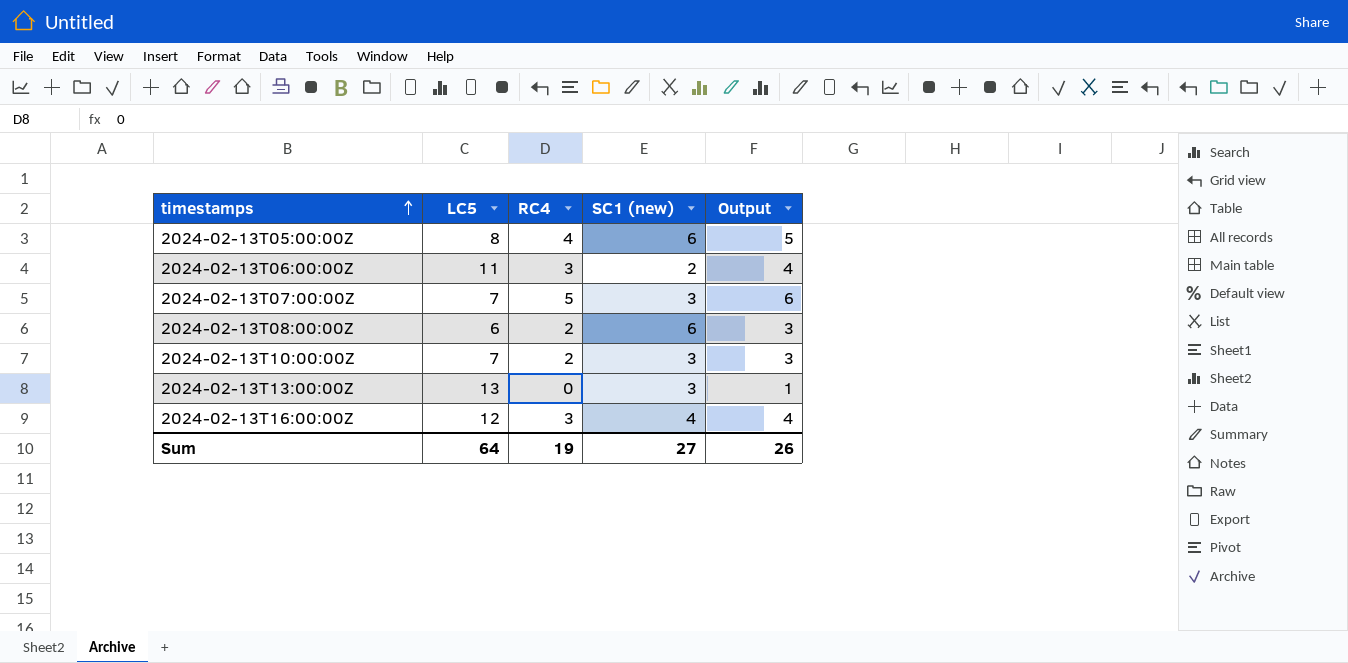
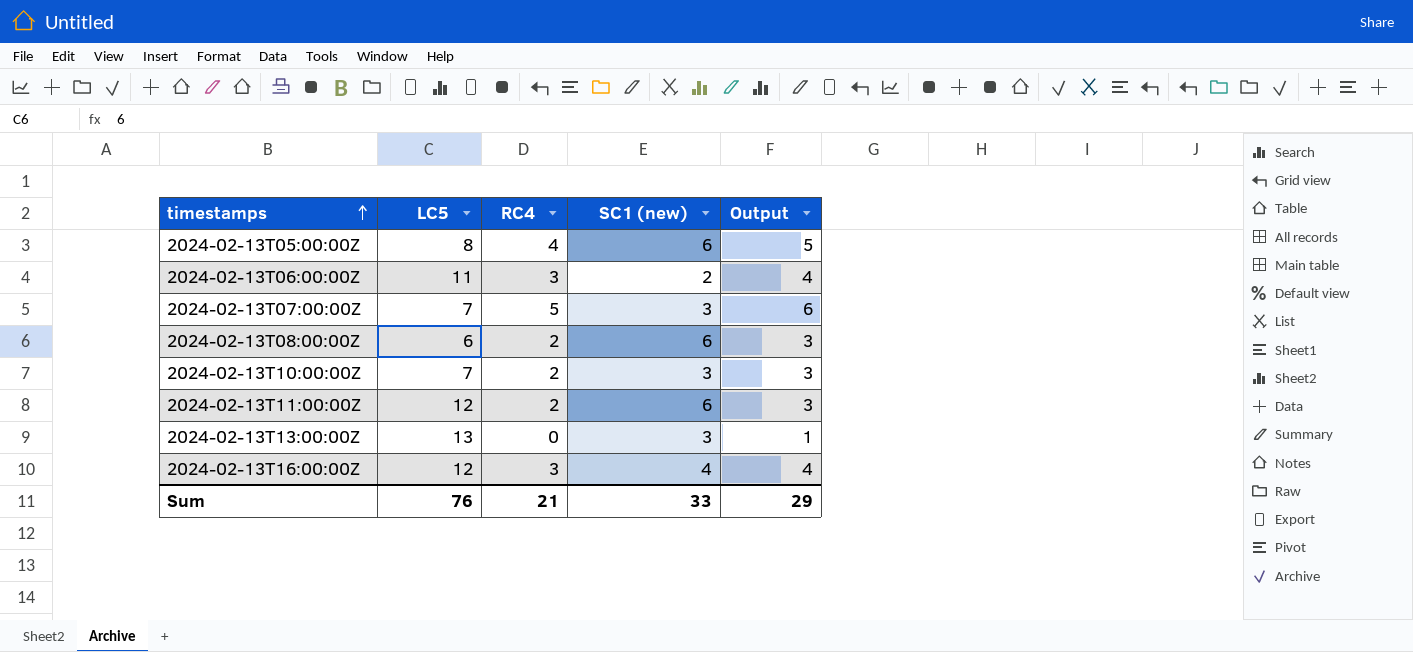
row 2024-02-13T11:00:00Z: none -> 12 | 2 | 6 | 3
Sum | LC5: 64 -> 76
Sum | RC4: 19 -> 21
Sum | SC1 (new): 27 -> 33
Sum | Output: 26 -> 29

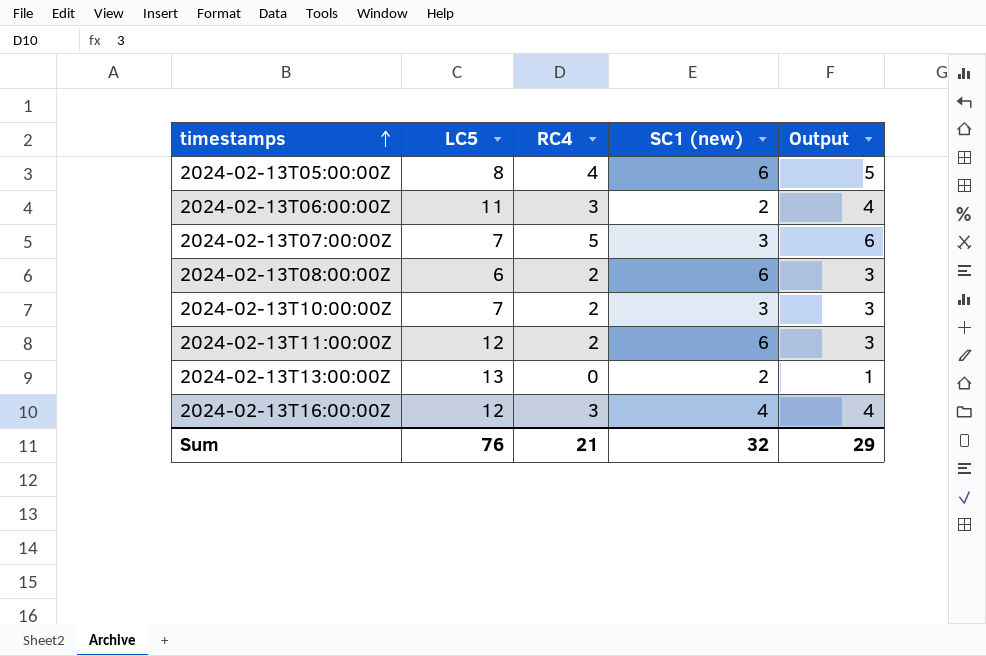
2024-02-13T13:00:00Z | SC1 (new): 3 -> 2
Sum | SC1 (new): 33 -> 32

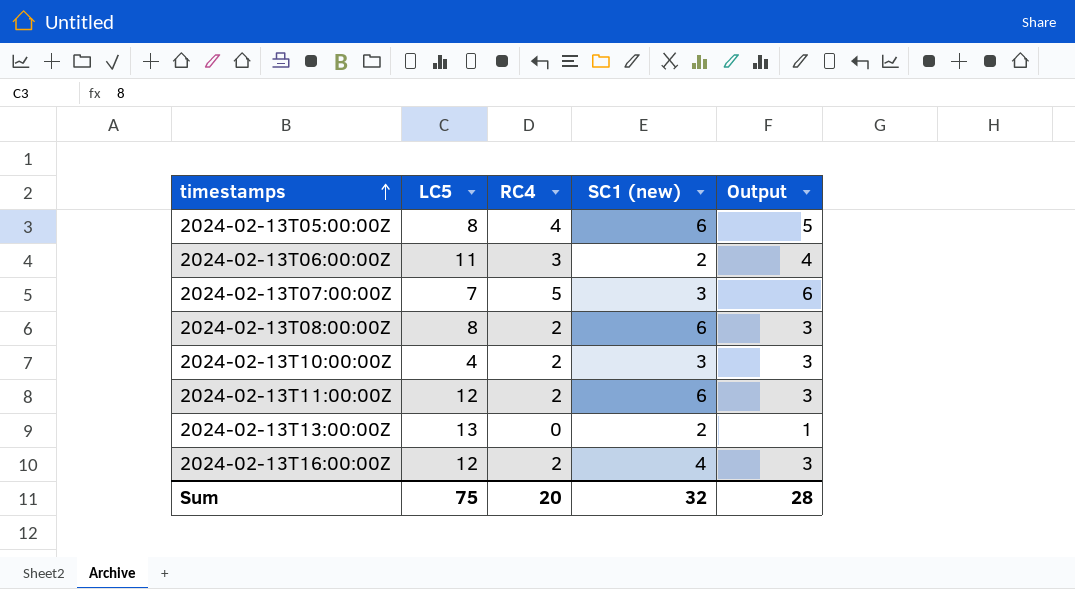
2024-02-13T08:00:00Z | LC5: 6 -> 8
2024-02-13T10:00:00Z | LC5: 7 -> 4
2024-02-13T16:00:00Z | RC4: 3 -> 2
2024-02-13T16:00:00Z | Output: 4 -> 3
Sum | LC5: 76 -> 75
Sum | RC4: 21 -> 20
Sum | Output: 29 -> 28

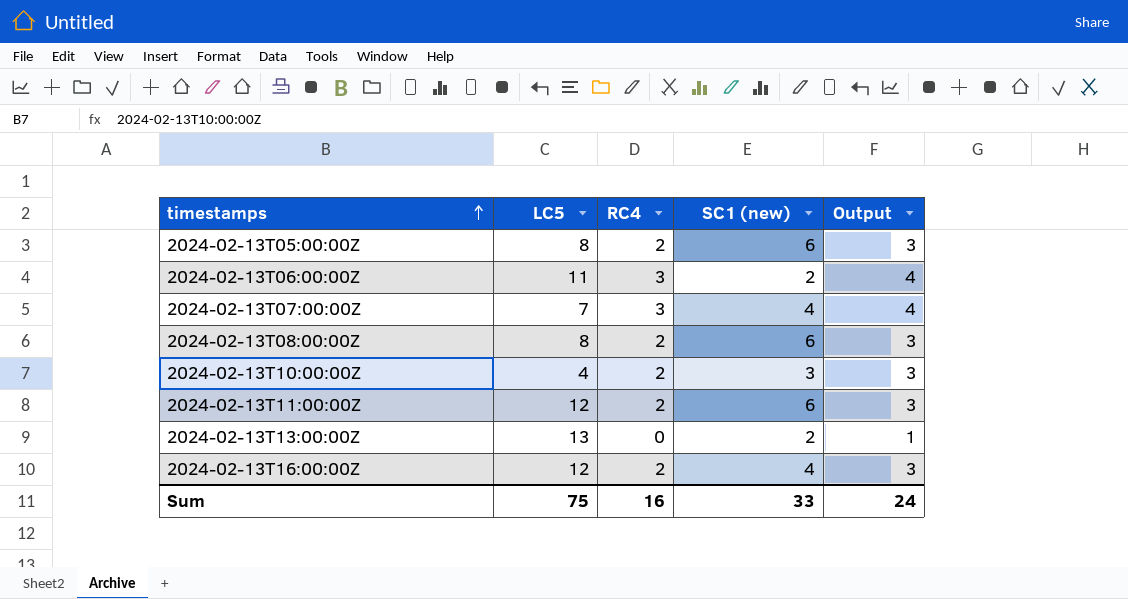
2024-02-13T05:00:00Z | RC4: 4 -> 2
2024-02-13T05:00:00Z | Output: 5 -> 3
2024-02-13T07:00:00Z | RC4: 5 -> 3
2024-02-13T07:00:00Z | SC1 (new): 3 -> 4
2024-02-13T07:00:00Z | Output: 6 -> 4
Sum | RC4: 20 -> 16
Sum | SC1 (new): 32 -> 33
Sum | Output: 28 -> 24

